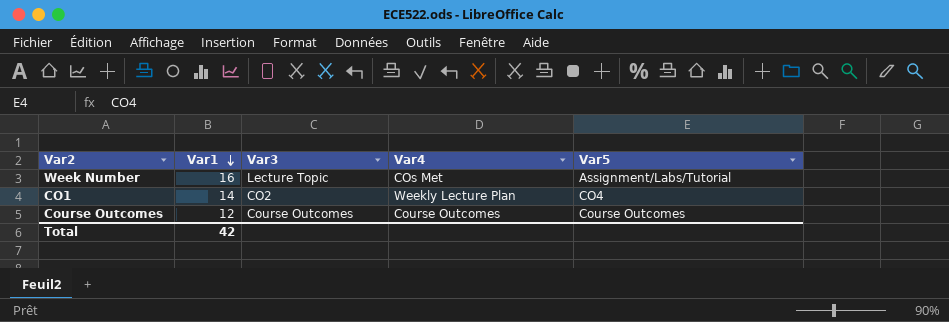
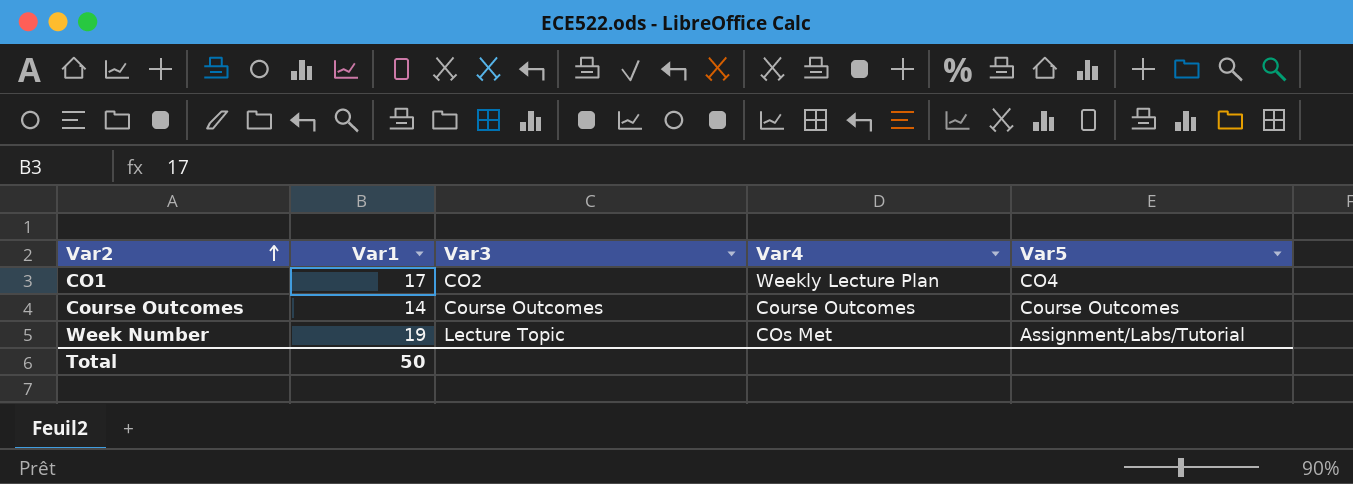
row order: Var1 descending -> Var2 ascending
CO1 | Var1: 14 -> 17
Course Outcomes | Var1: 12 -> 14
Week Number | Var1: 16 -> 19
Total | Var1: 42 -> 50

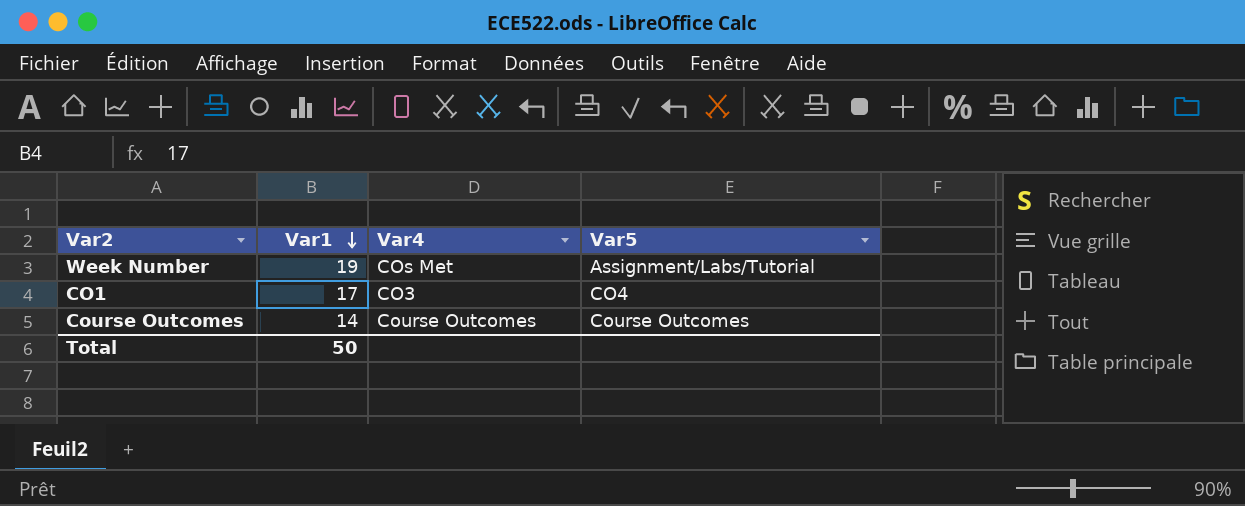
row order: Var2 ascending -> Var1 descending
column Var3 | position: 3 -> none
CO1 | Var4: Weekly Lecture Plan -> CO3

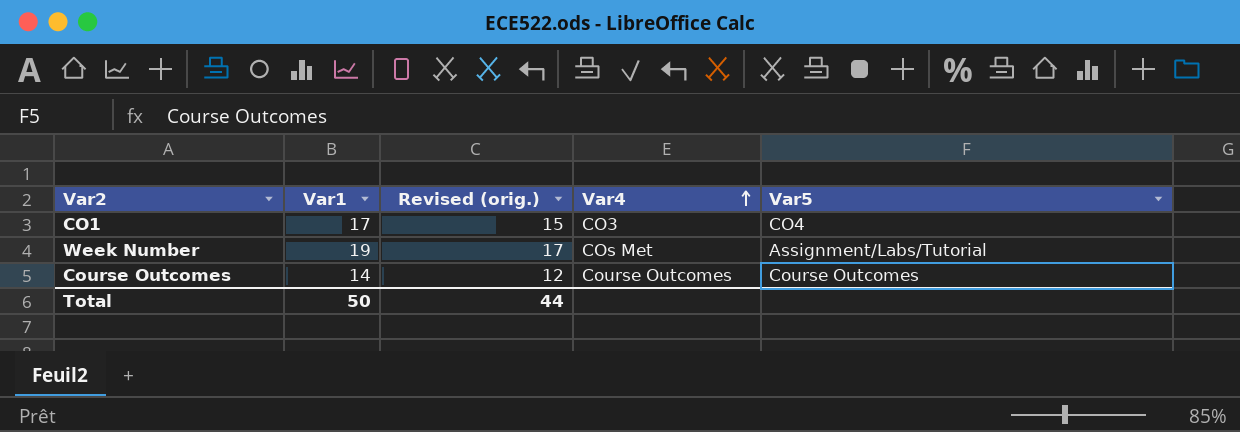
row order: Var1 descending -> Var4 ascending
column Revised (orig.) | formula: none -> [Var1] - 2

